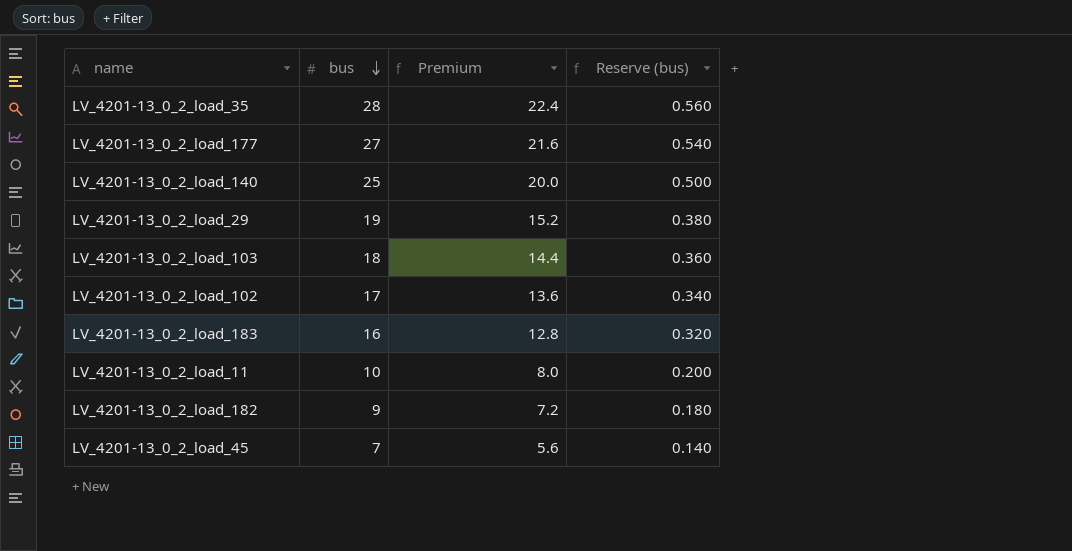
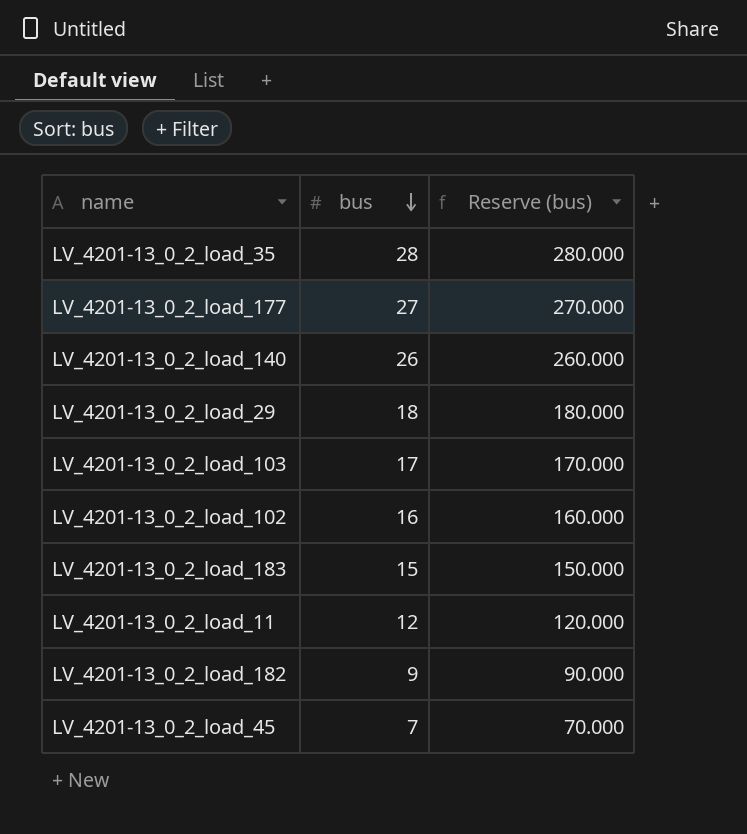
column Premium | formula: [bus] * 0.8 -> none
column Reserve (bus) | formula: [bus] * 0.02 -> [bus] * 10
LV_4201-13_0_2_load_140 | bus: 25 -> 26
LV_4201-13_0_2_load_29 | bus: 19 -> 18
LV_4201-13_0_2_load_103 | bus: 18 -> 17
LV_4201-13_0_2_load_102 | bus: 17 -> 16
LV_4201-13_0_2_load_183 | bus: 16 -> 15
LV_4201-13_0_2_load_11 | bus: 10 -> 12

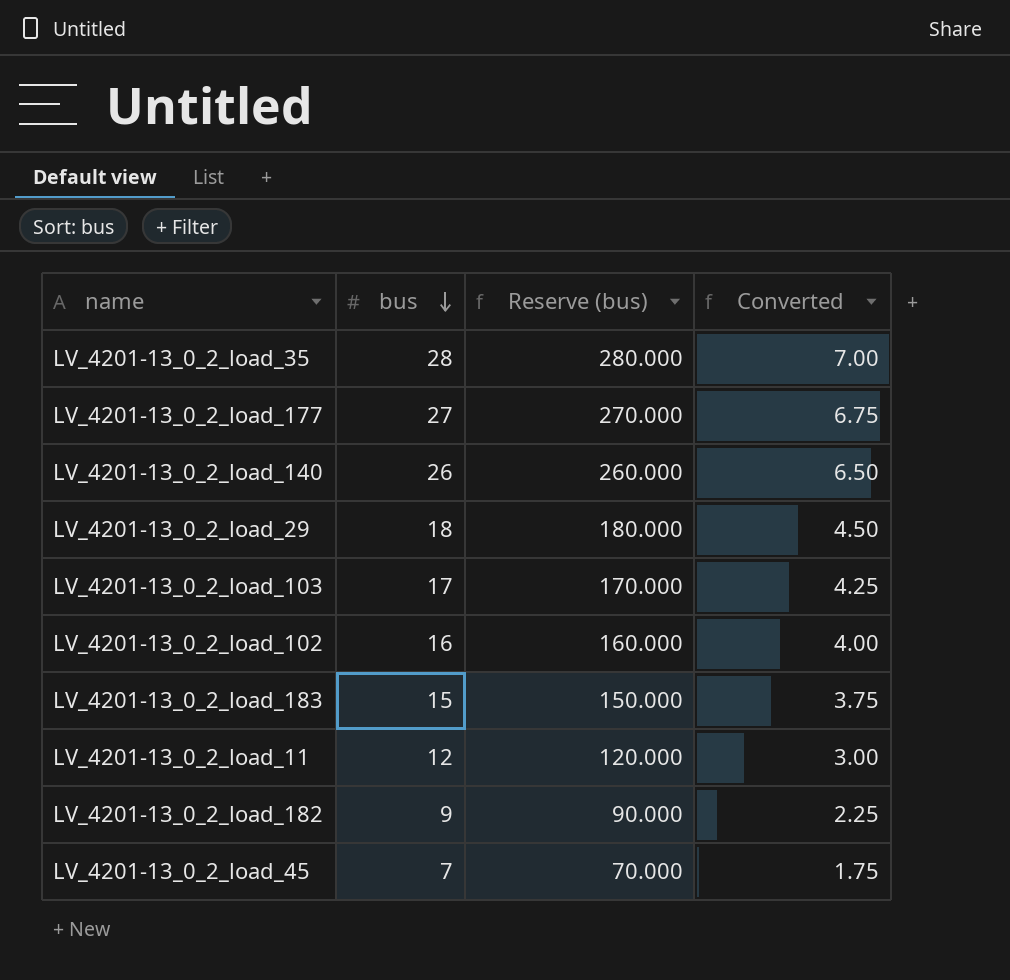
column Converted | formula: none -> [bus] * 0.25

